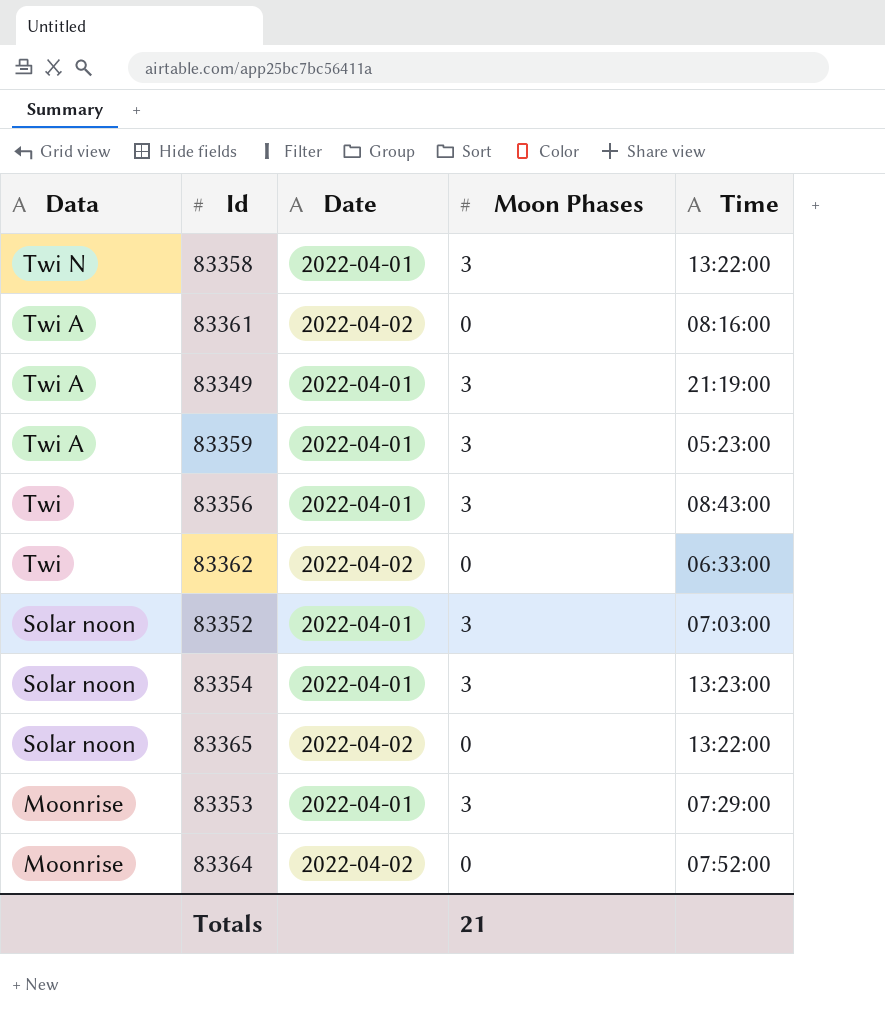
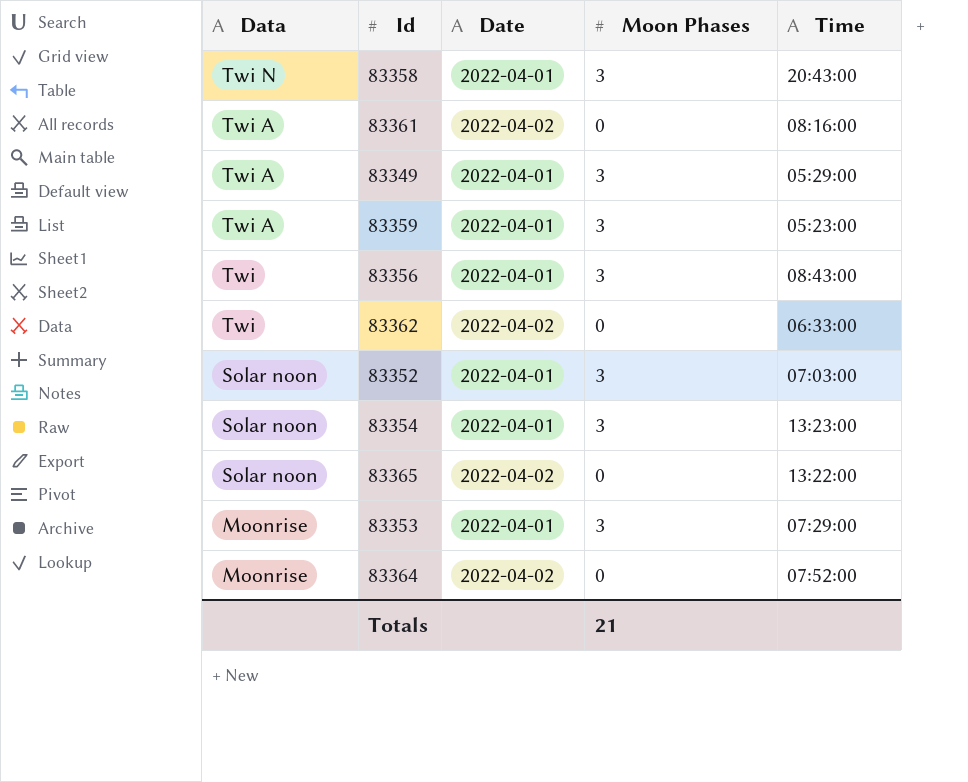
83358 | Time: 13:22:00 -> 20:43:00
83349 | Time: 21:19:00 -> 05:29:00

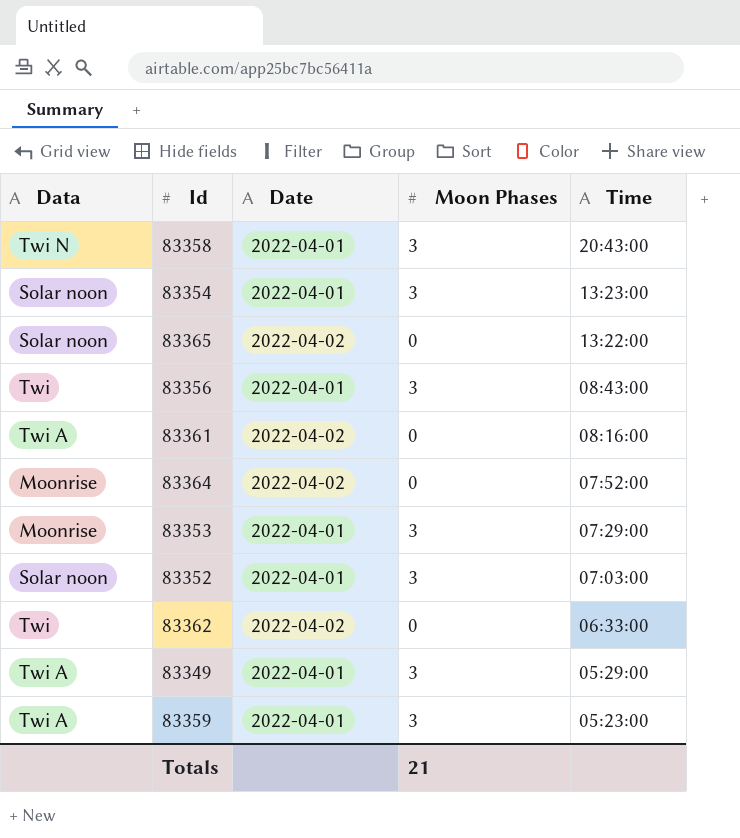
row order: Data descending -> Time descending

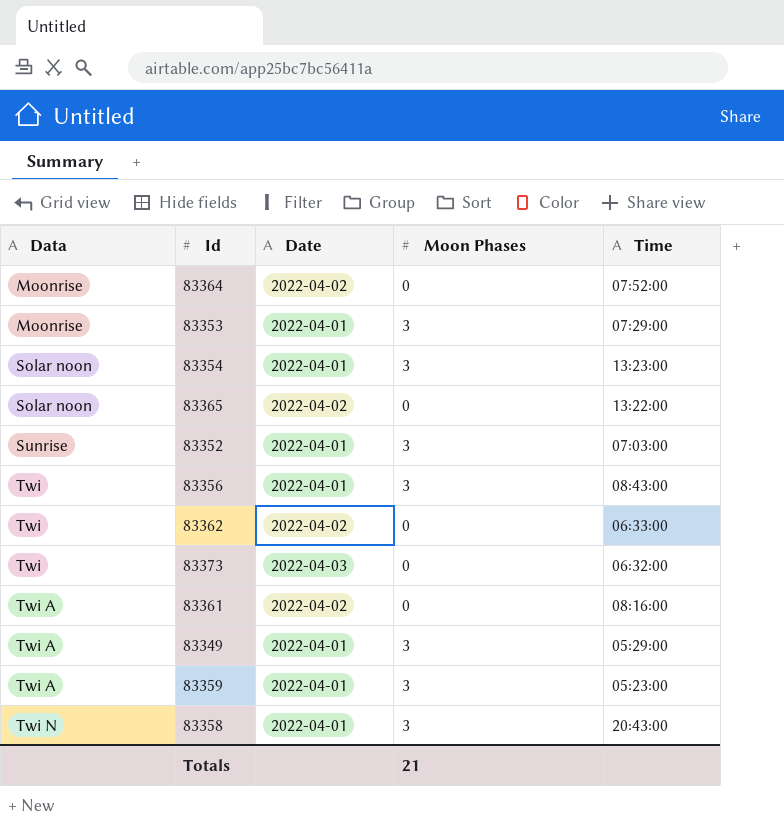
row order: Time descending -> Data ascending
83352 | Data: Solar noon -> Sunrise
row 83373: none -> Twi | 2022-04-03 | 0 | 06:32:00

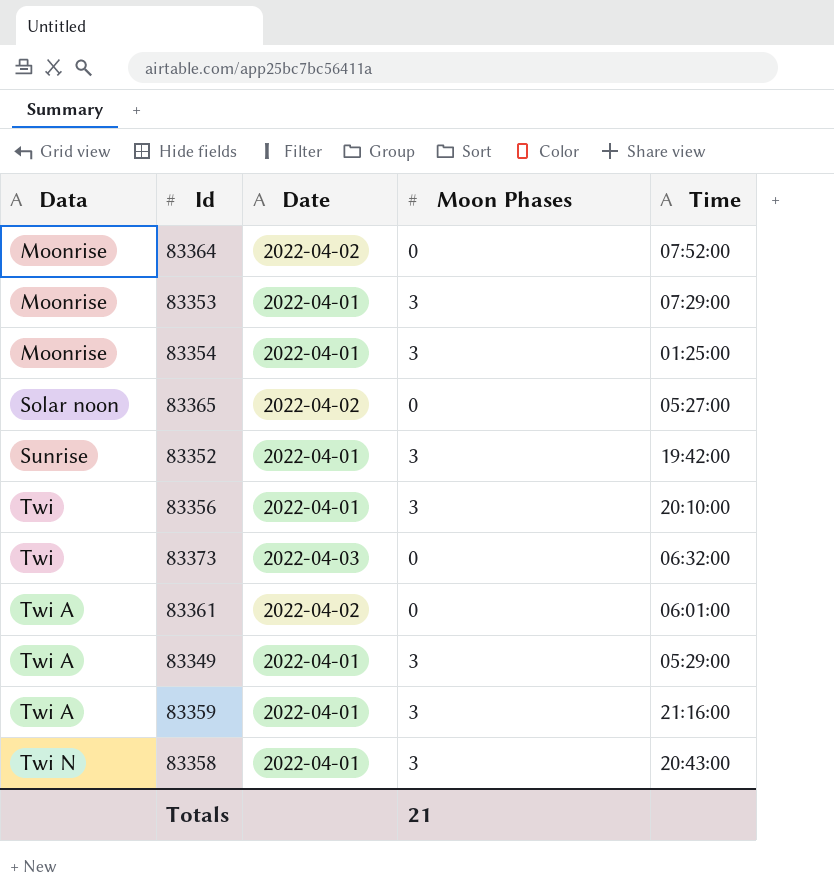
row 83362: Twi | 2022-04-02 | 0 | 06:33:00 -> none
83354 | Data: Solar noon -> Moonrise
83354 | Time: 13:23:00 -> 01:25:00
83365 | Time: 13:22:00 -> 05:27:00
83352 | Time: 07:03:00 -> 19:42:00
83356 | Time: 08:43:00 -> 20:10:00
83361 | Time: 08:16:00 -> 06:01:00
83359 | Time: 05:23:00 -> 21:16:00

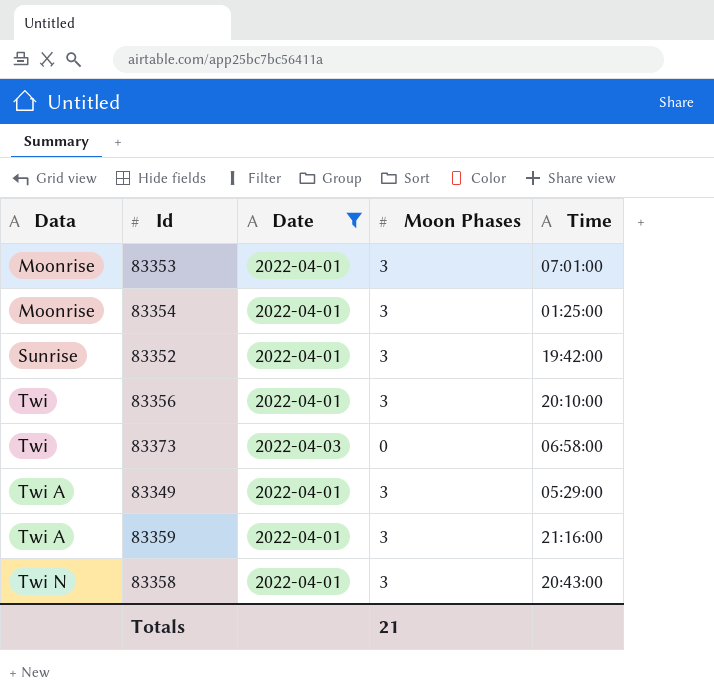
filter: none -> Date != 2022-04-02
83353 | Time: 07:29:00 -> 07:01:00
83373 | Time: 06:32:00 -> 06:58:00

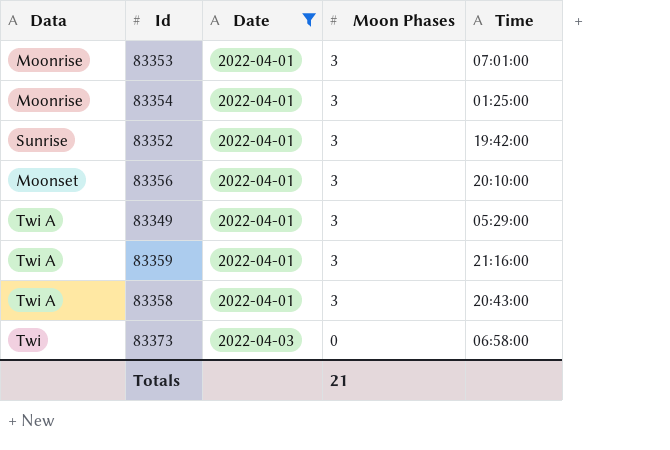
row order: Data ascending -> Date ascending
83356 | Data: Twi -> Moonset
83358 | Data: Twi N -> Twi A

